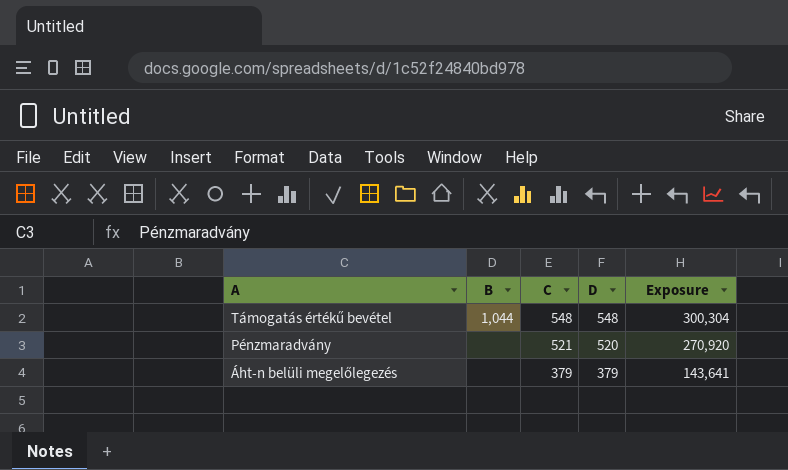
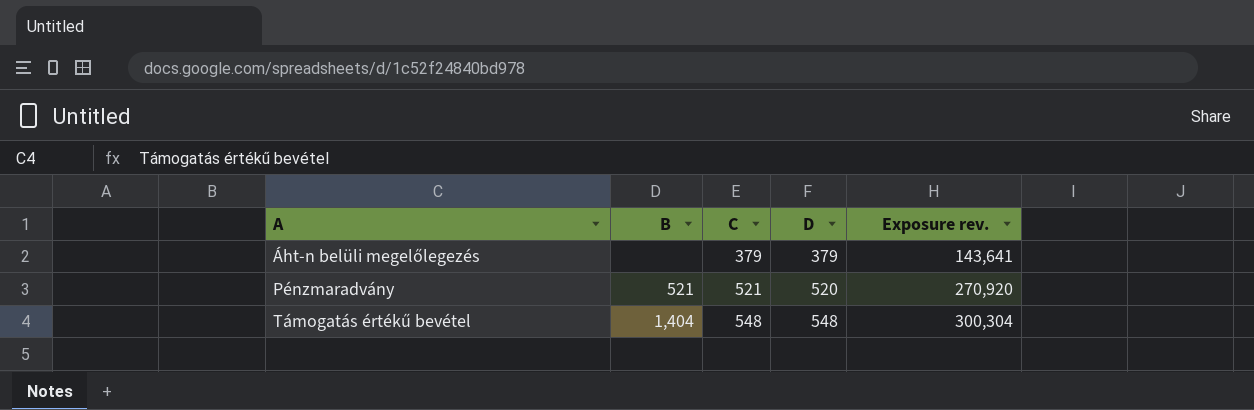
row order: A descending -> A ascending
column name: Exposure -> Exposure rev.
Pénzmaradvány | B: none -> 521
Támogatás értékű bevétel | B: 1,044 -> 1,404

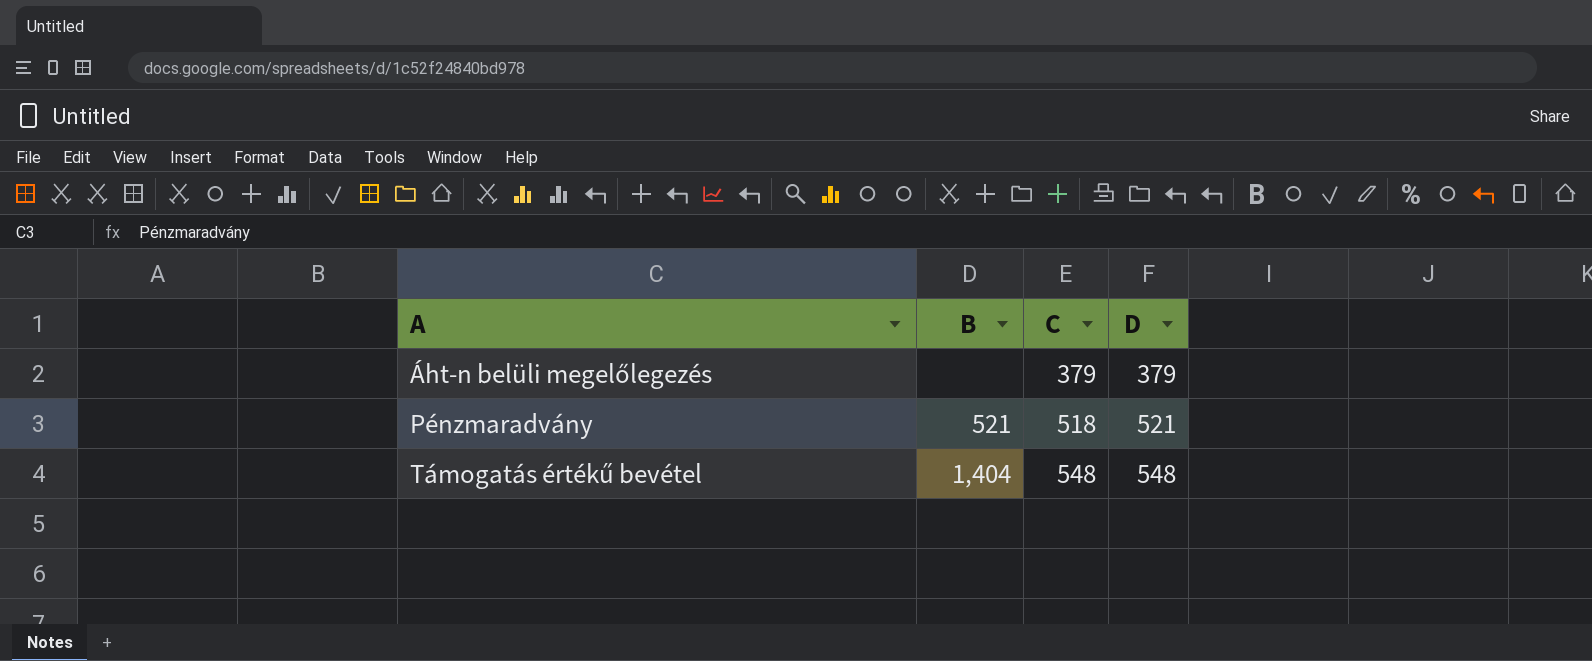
column Exposure rev. | formula: [C] * [D] -> none
Pénzmaradvány | C: 521 -> 518
Pénzmaradvány | D: 520 -> 521

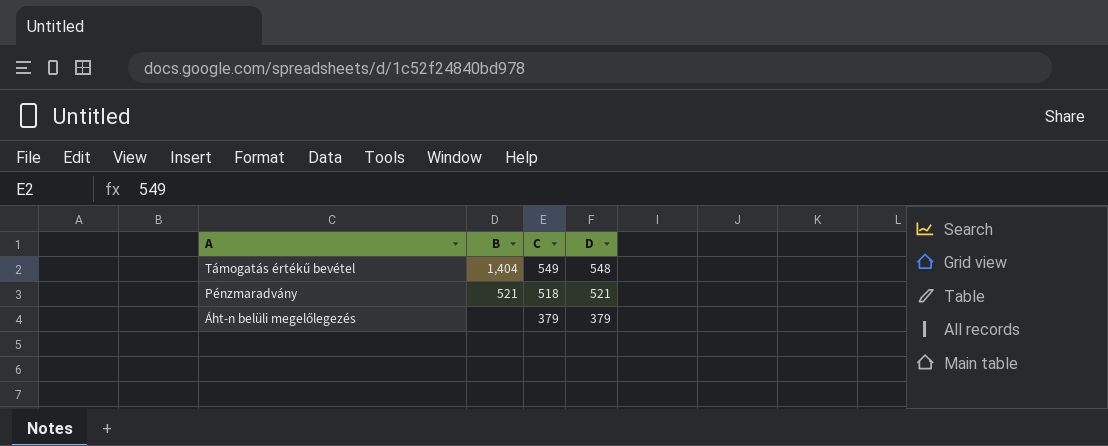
row order: A ascending -> A descending
Támogatás értékű bevétel | C: 548 -> 549

